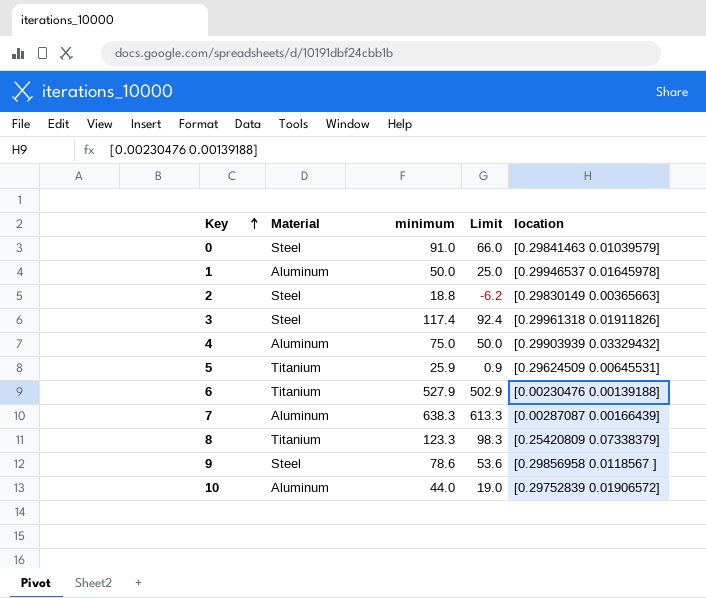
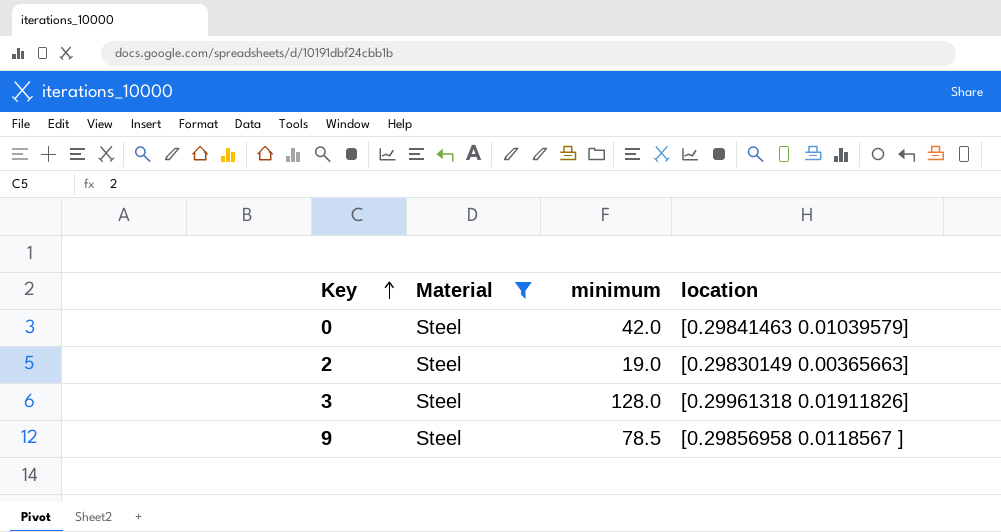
filter: none -> Material = Steel
column Limit | formula: [minimum] - 25 -> none
0 | minimum: 91.0 -> 42.0
2 | minimum: 18.8 -> 19.0
3 | minimum: 117.4 -> 128.0
9 | minimum: 78.6 -> 78.5

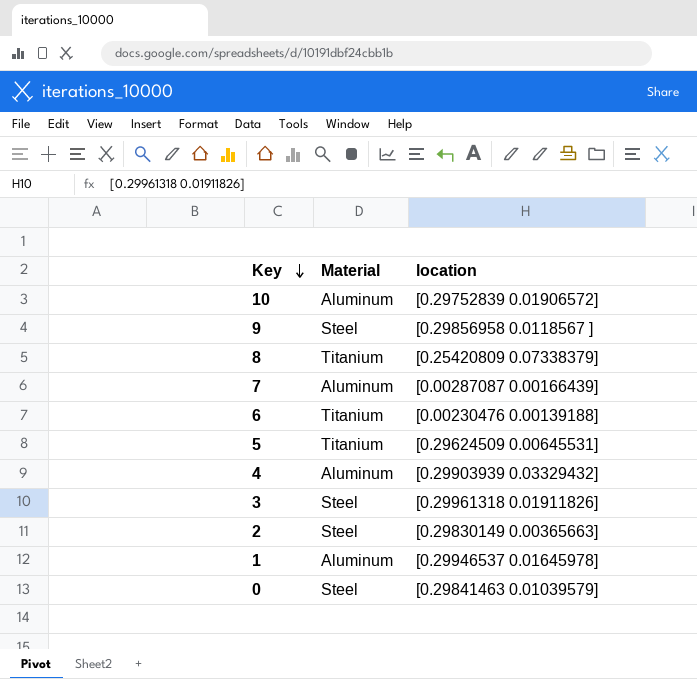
filter: Material = Steel -> none
row order: Key ascending -> Key descending
column minimum | position: 3 -> none

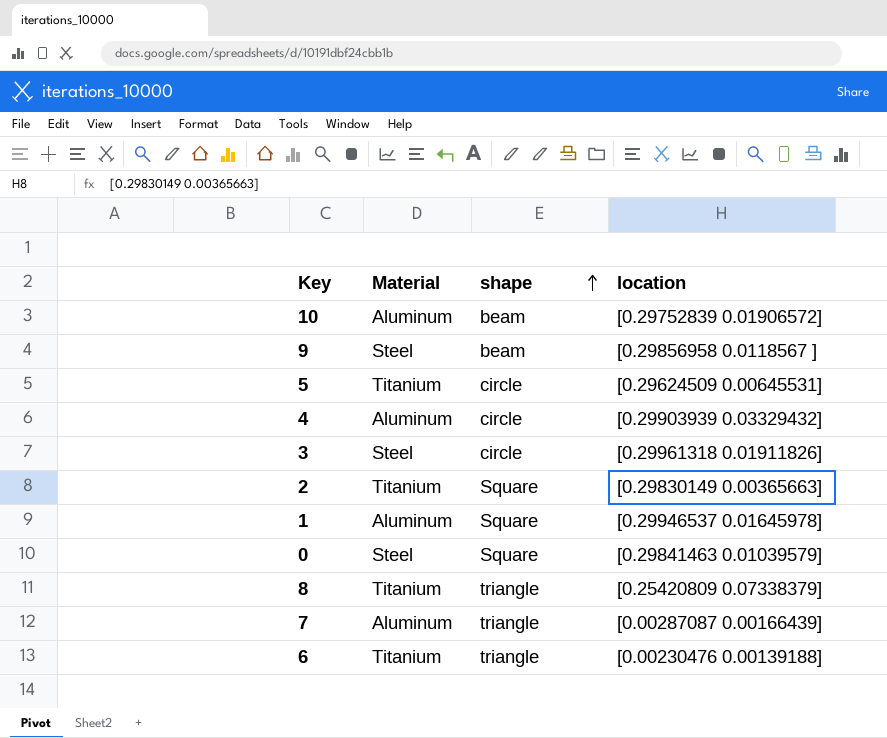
row order: Key descending -> shape ascending
column shape | position: none -> 3
2 | Material: Steel -> Titanium

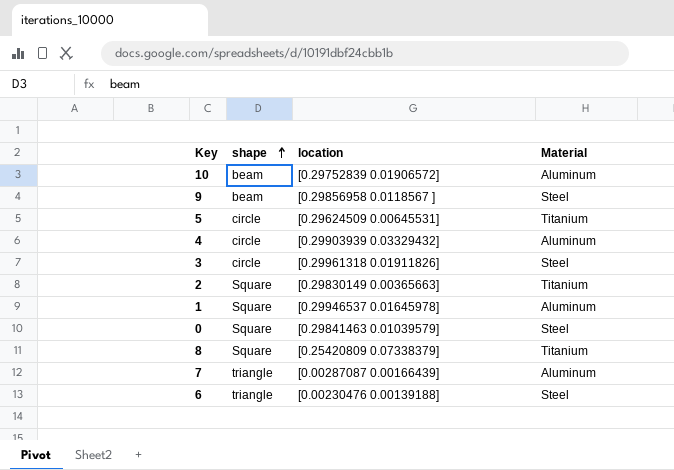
column Material | position: 2 -> 4
8 | shape: triangle -> Square
6 | Material: Titanium -> Steel

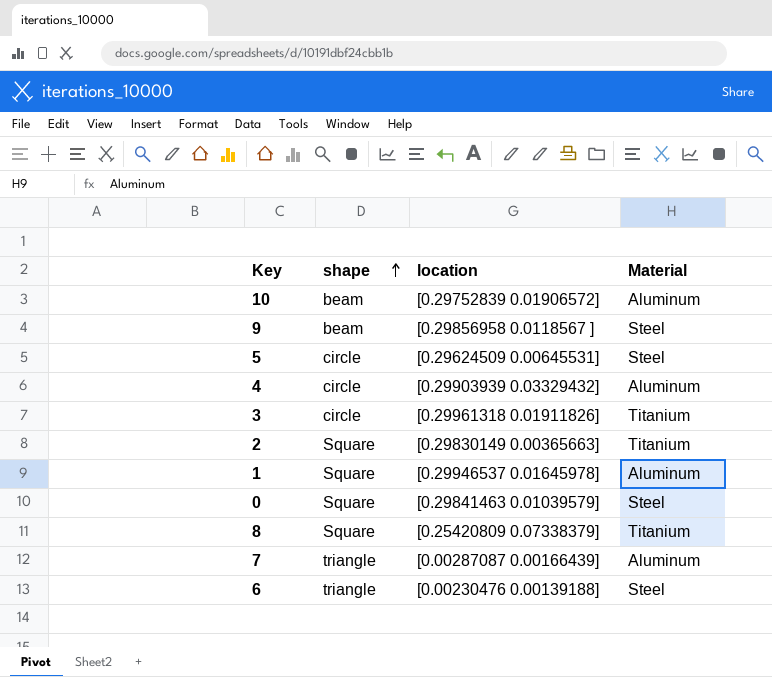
5 | Material: Titanium -> Steel
3 | Material: Steel -> Titanium

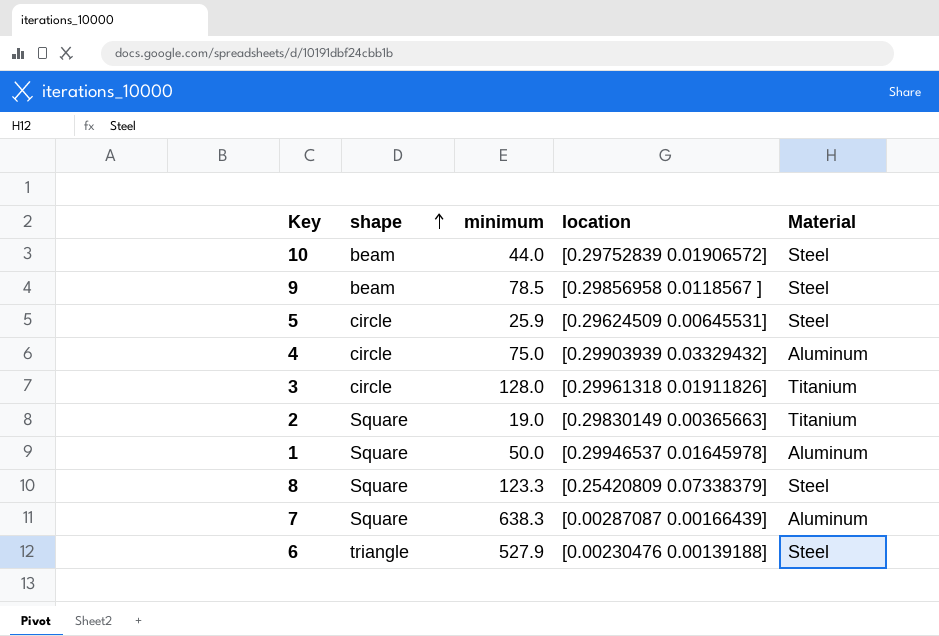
column minimum | position: none -> 3
row 0: Square | [0.29841463 0.01039579] | Steel -> none
10 | Material: Aluminum -> Steel
8 | Material: Titanium -> Steel
7 | shape: triangle -> Square

